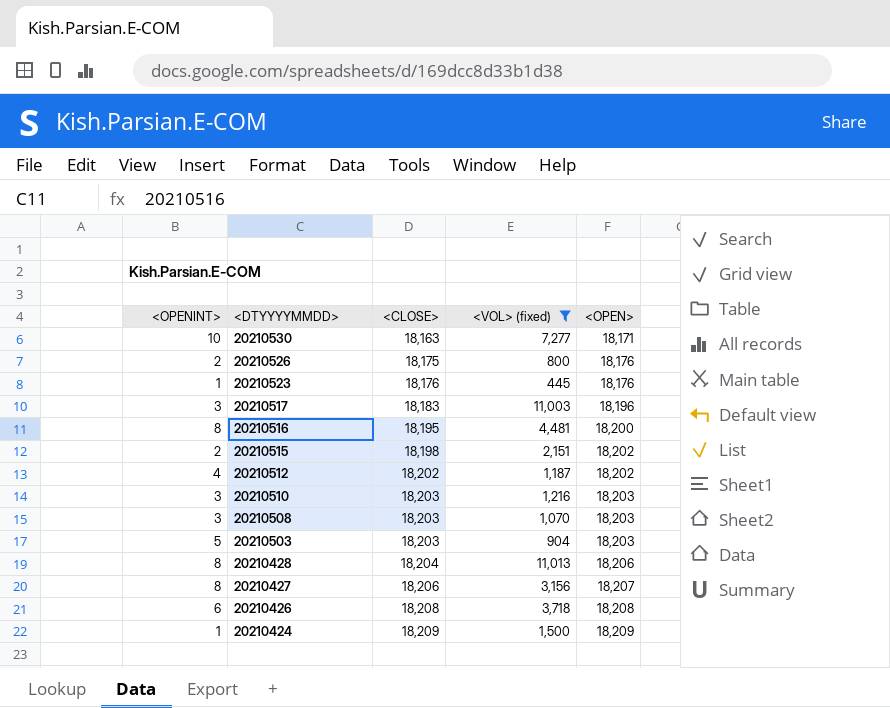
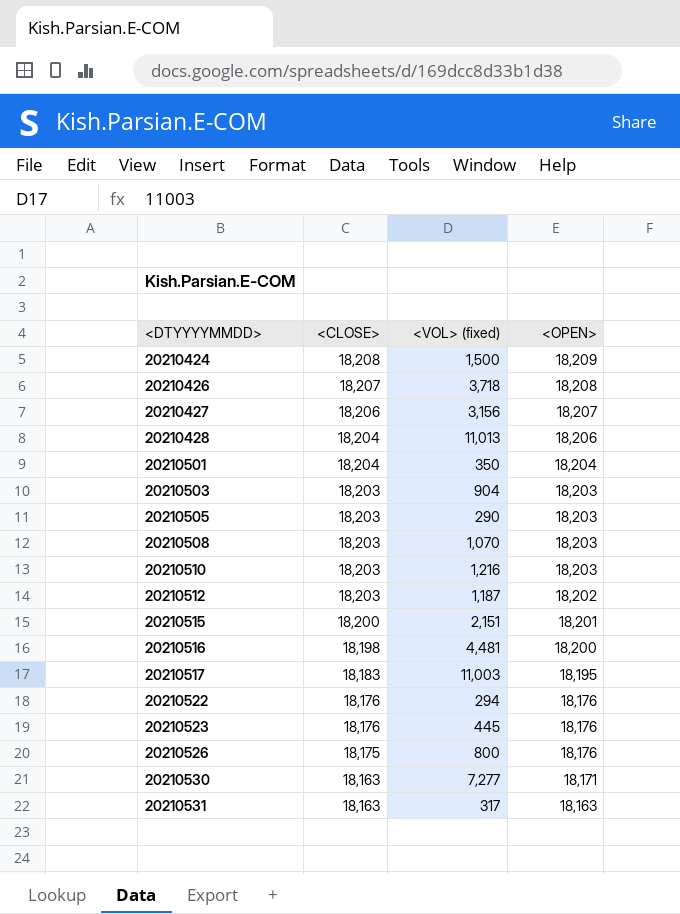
filter: <VOL> (fixed) >= 445 -> none
row order: <DTYYYYMMDD> descending -> <DTYYYYMMDD> ascending
column <OPENINT> | position: 1 -> none
20210424 | <CLOSE>: 18,209 -> 18,208
20210426 | <CLOSE>: 18,208 -> 18,207
20210512 | <CLOSE>: 18,202 -> 18,203
20210515 | <CLOSE>: 18,198 -> 18,200
20210515 | <OPEN>: 18,202 -> 18,201
20210516 | <CLOSE>: 18,195 -> 18,198
20210517 | <OPEN>: 18,196 -> 18,195

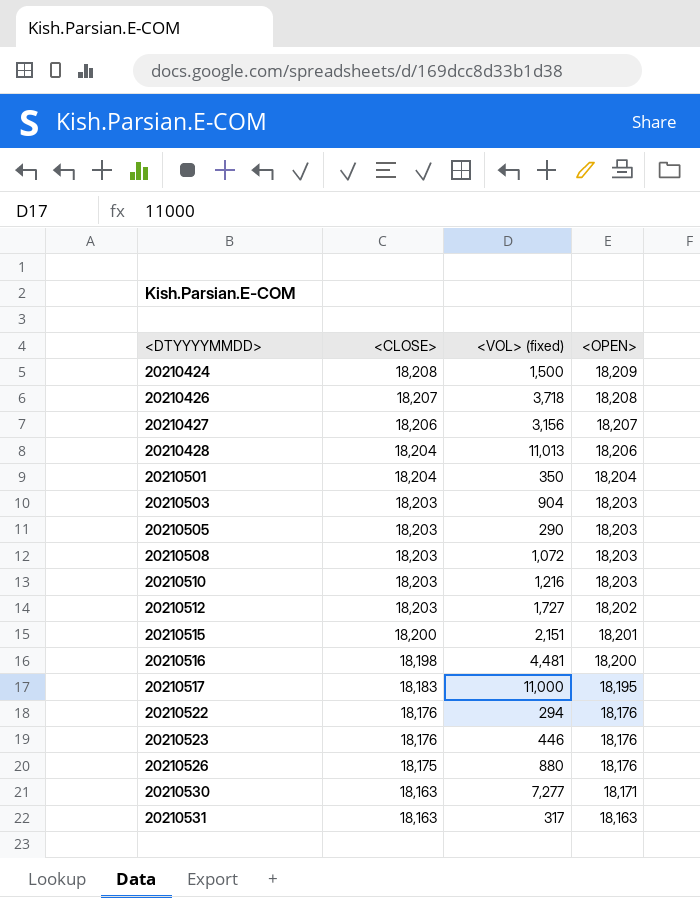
20210508 | <VOL> (fixed): 1,070 -> 1,072
20210512 | <VOL> (fixed): 1,187 -> 1,727
20210517 | <VOL> (fixed): 11,003 -> 11,000
20210523 | <VOL> (fixed): 445 -> 446
20210526 | <VOL> (fixed): 800 -> 880

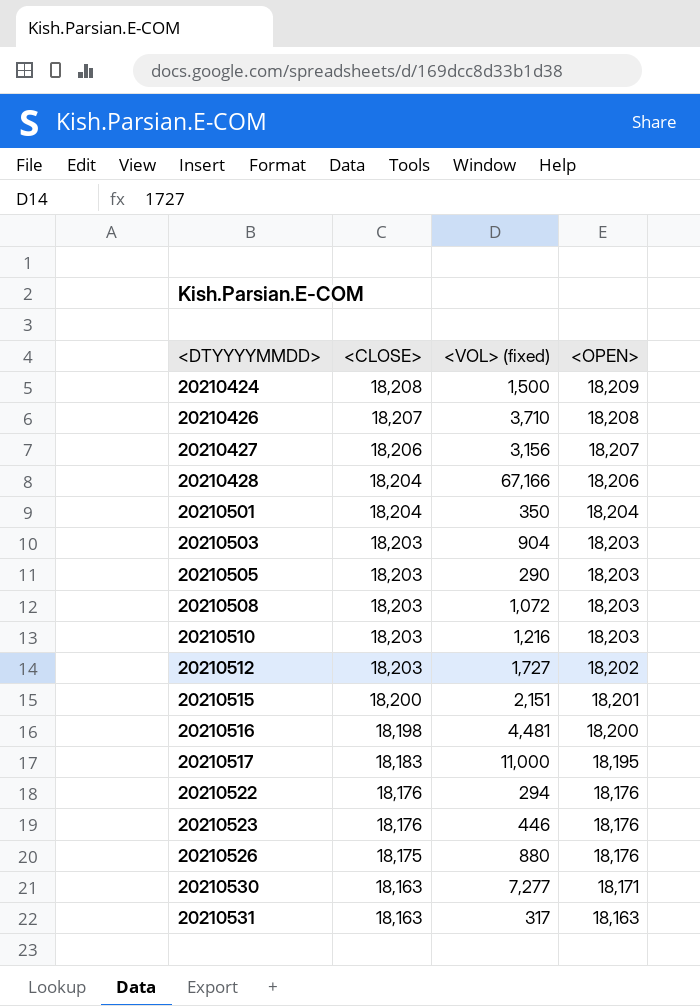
20210426 | <VOL> (fixed): 3,718 -> 3,710
20210428 | <VOL> (fixed): 11,013 -> 67,166

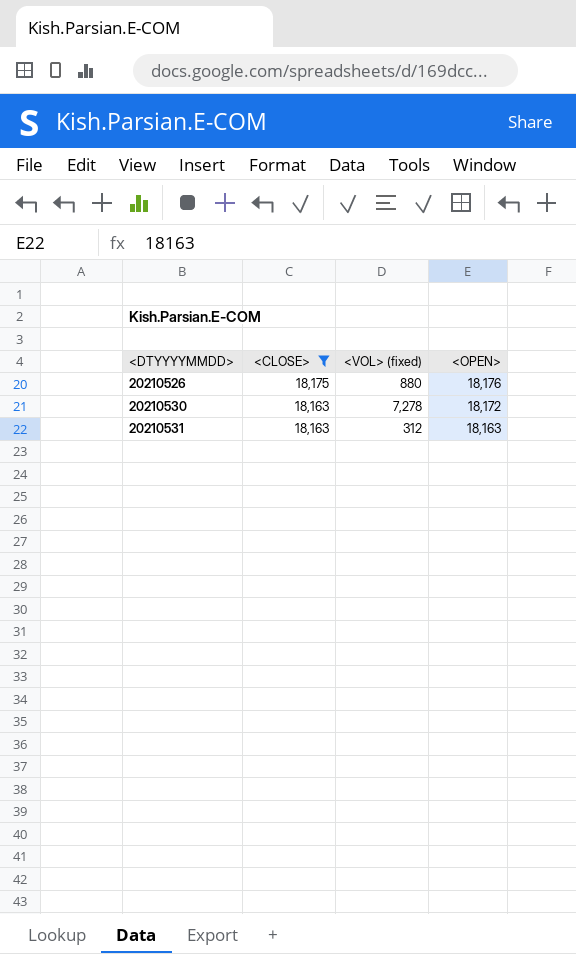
filter: none -> <CLOSE> <= 18,175
20210530 | <VOL> (fixed): 7,277 -> 7,278
20210530 | <OPEN>: 18,171 -> 18,172
20210531 | <VOL> (fixed): 317 -> 312

